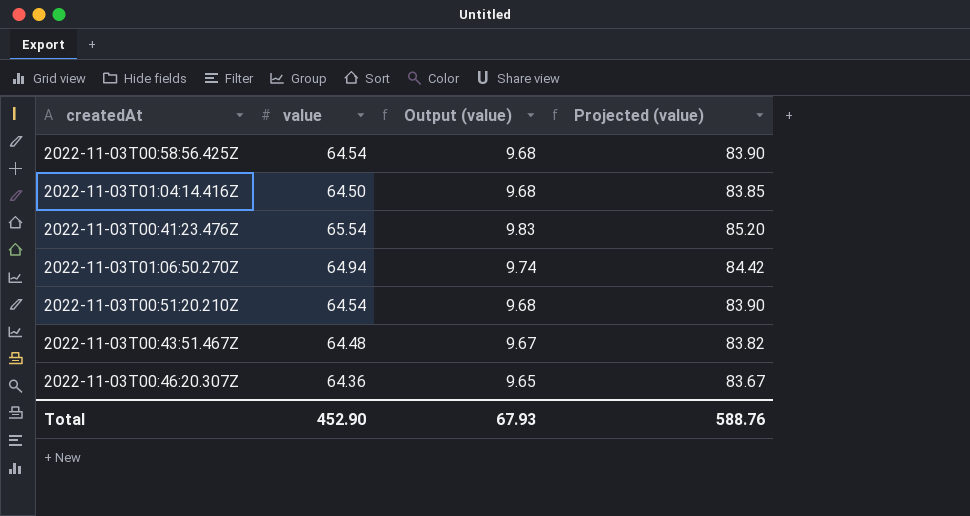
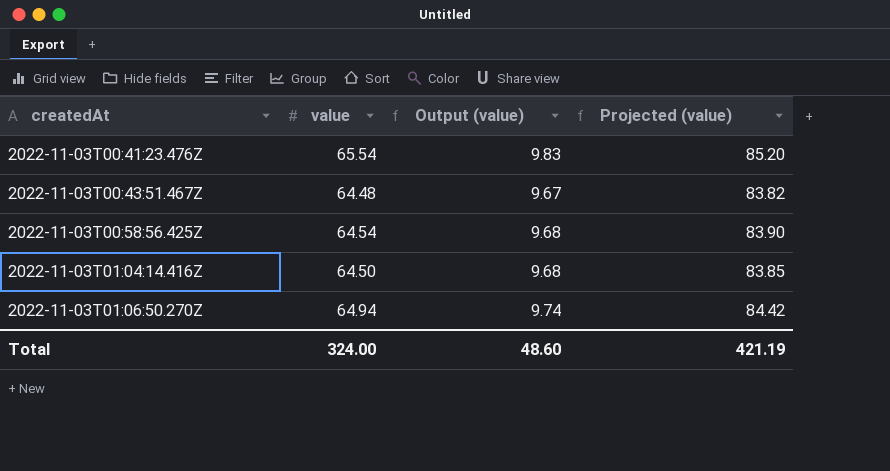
row order: none -> createdAt ascending
row 2022-11-03T00:51:20.210Z: 64.54 | 9.68 | 83.90 -> none
row 2022-11-03T00:46:20.307Z: 64.36 | 9.65 | 83.67 -> none
Total | value: 452.90 -> 324.00
Total | Output (value): 67.93 -> 48.60
Total | Projected (value): 588.76 -> 421.19

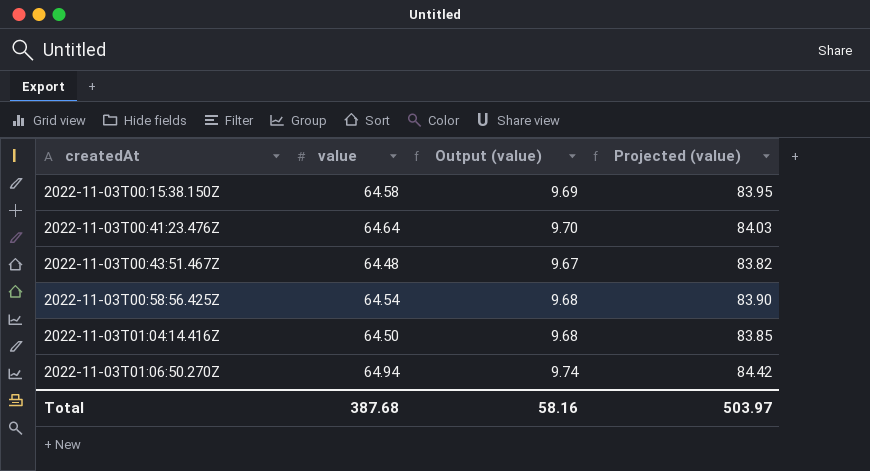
row 2022-11-03T00:15:38.150Z: none -> 64.58 | 9.69 | 83.95
2022-11-03T00:41:23.476Z | value: 65.54 -> 64.64
2022-11-03T00:41:23.476Z | Output (value): 9.83 -> 9.70
2022-11-03T00:41:23.476Z | Projected (value): 85.20 -> 84.03
Total | value: 324.00 -> 387.68
Total | Output (value): 48.60 -> 58.16
Total | Projected (value): 421.19 -> 503.97

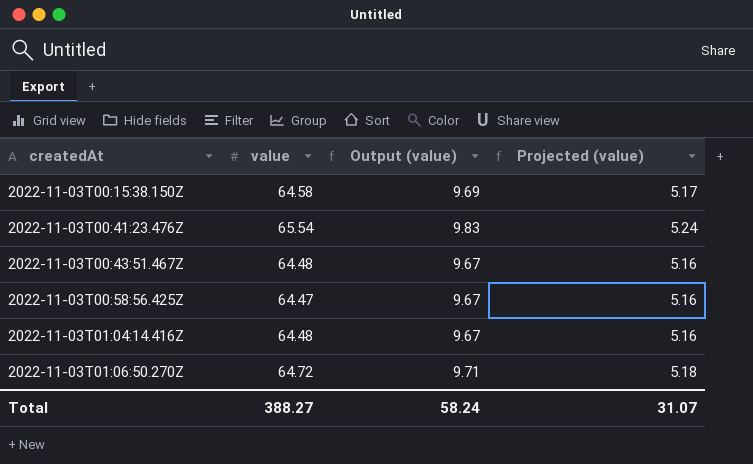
column Projected (value) | formula: [value] * 1.3 -> [value] * 0.08
2022-11-03T00:41:23.476Z | value: 64.64 -> 65.54
2022-11-03T00:41:23.476Z | Output (value): 9.70 -> 9.83
2022-11-03T00:58:56.425Z | value: 64.54 -> 64.47
2022-11-03T00:58:56.425Z | Output (value): 9.68 -> 9.67
2022-11-03T01:04:14.416Z | value: 64.50 -> 64.48
2022-11-03T01:04:14.416Z | Output (value): 9.68 -> 9.67
2022-11-03T01:06:50.270Z | value: 64.94 -> 64.72
2022-11-03T01:06:50.270Z | Output (value): 9.74 -> 9.71
Total | value: 387.68 -> 388.27
Total | Output (value): 58.16 -> 58.24
Total | Projected (value): 503.97 -> 31.07

